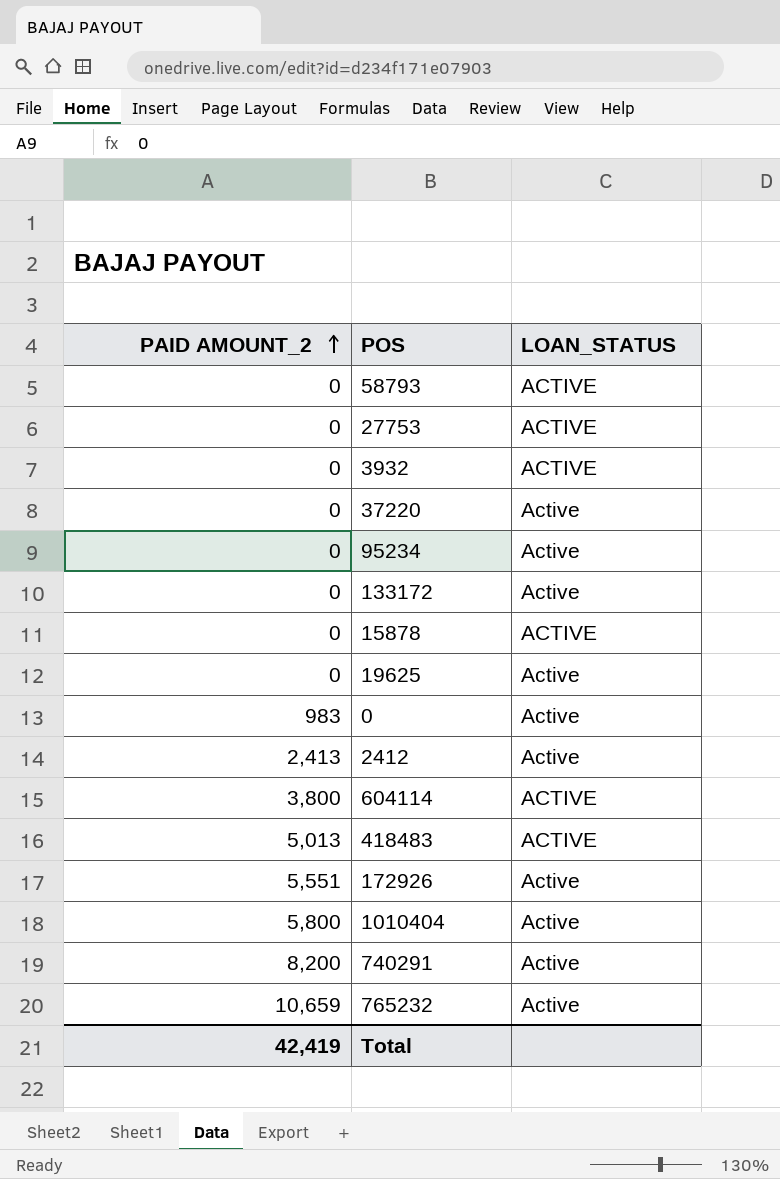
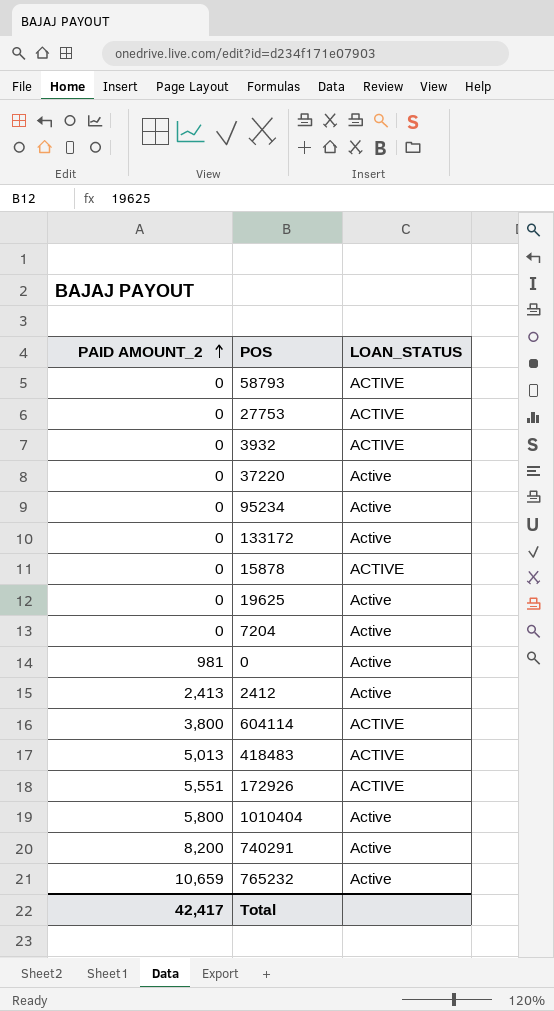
row 7204: none -> 0 | Active
0 | PAID AMOUNT_2: 983 -> 981
172926 | LOAN_STATUS: Active -> ACTIVE
Total | PAID AMOUNT_2: 42,419 -> 42,417

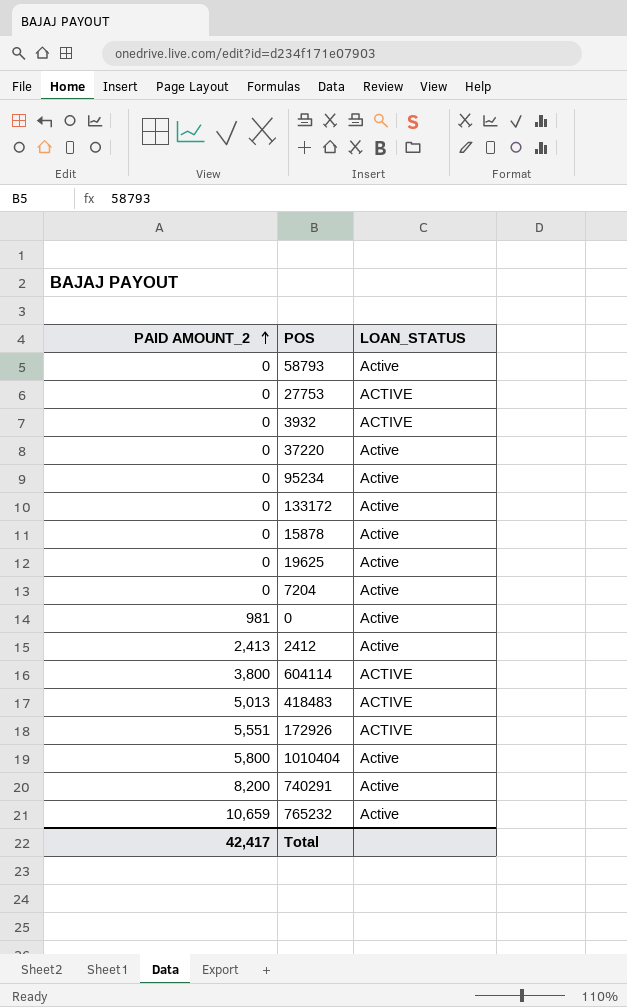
58793 | LOAN_STATUS: ACTIVE -> Active
15878 | LOAN_STATUS: ACTIVE -> Active

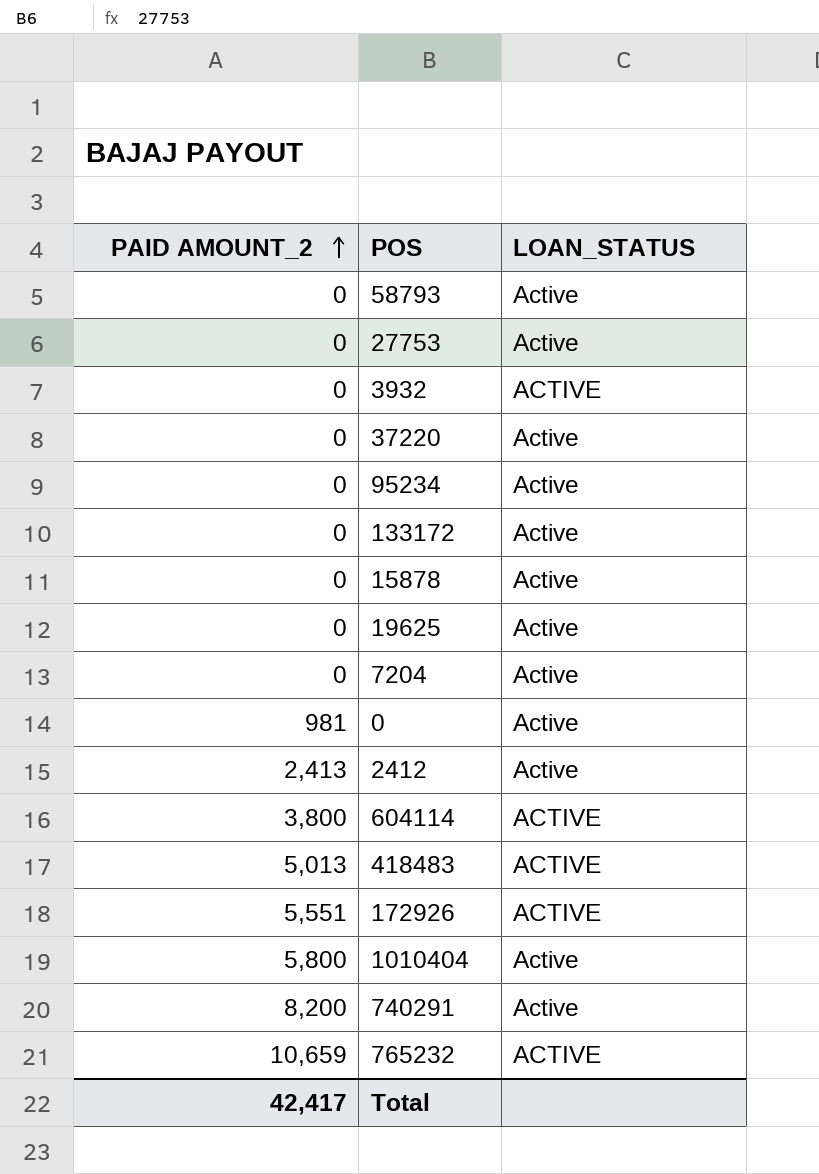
27753 | LOAN_STATUS: ACTIVE -> Active
765232 | LOAN_STATUS: Active -> ACTIVE

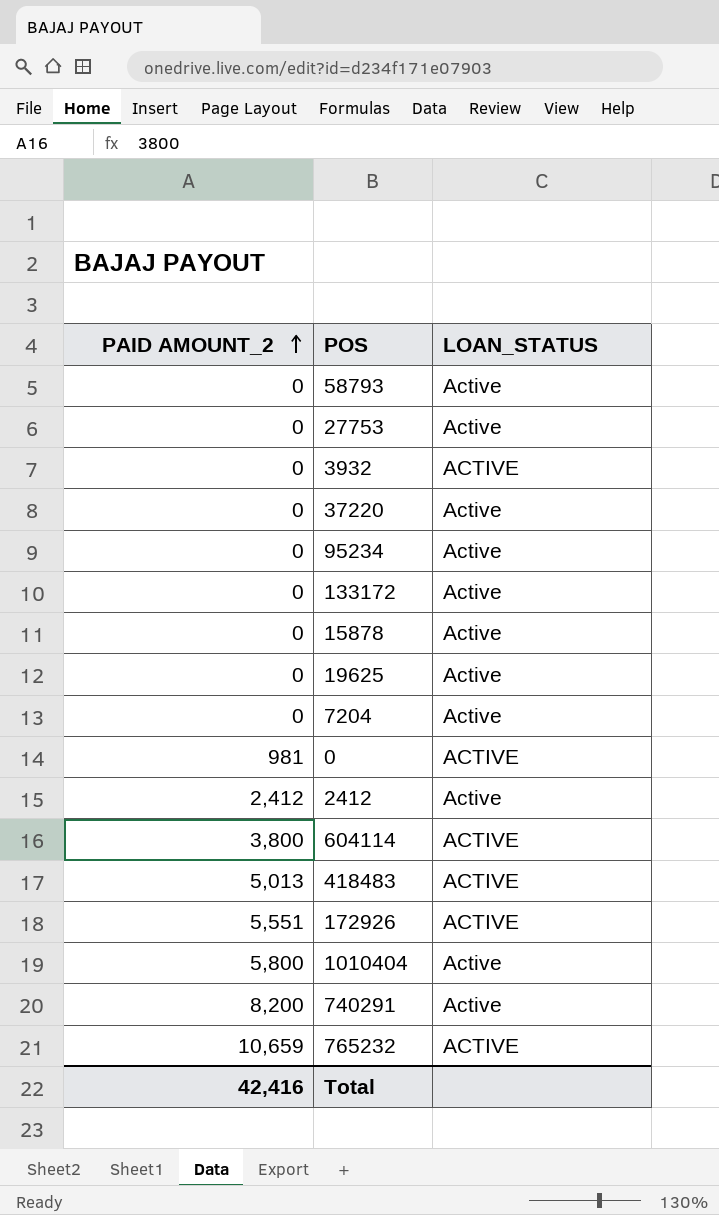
0 | LOAN_STATUS: Active -> ACTIVE
2412 | PAID AMOUNT_2: 2,413 -> 2,412
Total | PAID AMOUNT_2: 42,417 -> 42,416

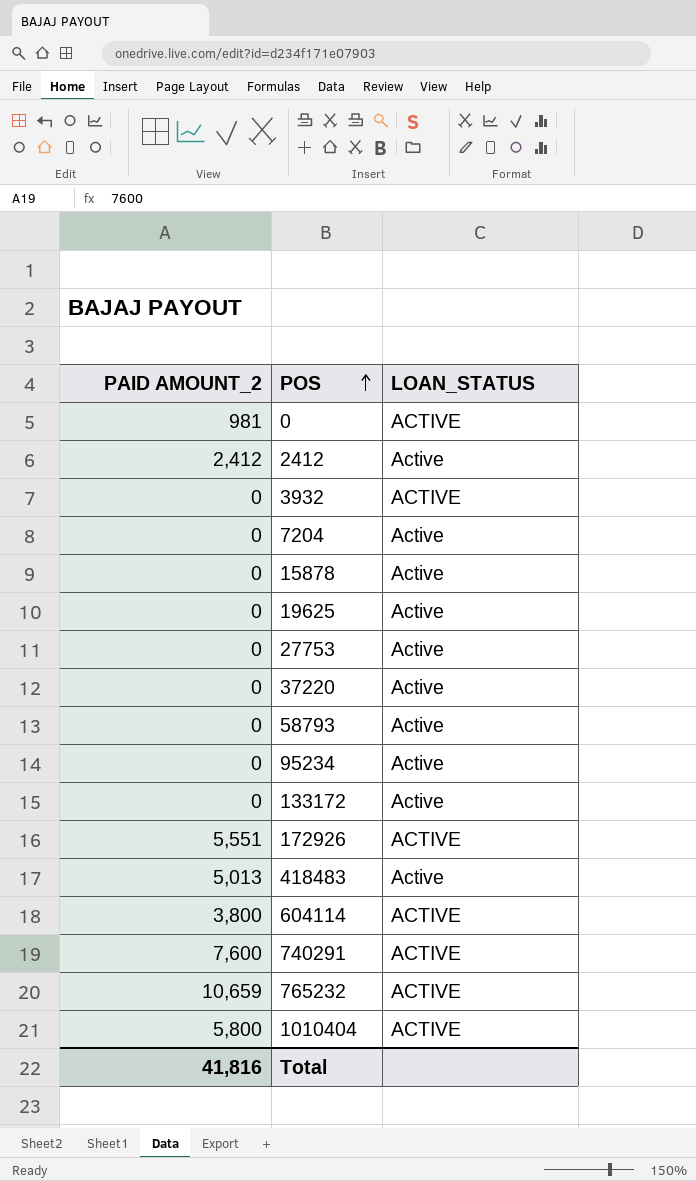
row order: PAID AMOUNT_2 ascending -> POS ascending
418483 | LOAN_STATUS: ACTIVE -> Active
740291 | PAID AMOUNT_2: 8,200 -> 7,600
740291 | LOAN_STATUS: Active -> ACTIVE
1010404 | LOAN_STATUS: Active -> ACTIVE
Total | PAID AMOUNT_2: 42,416 -> 41,816

